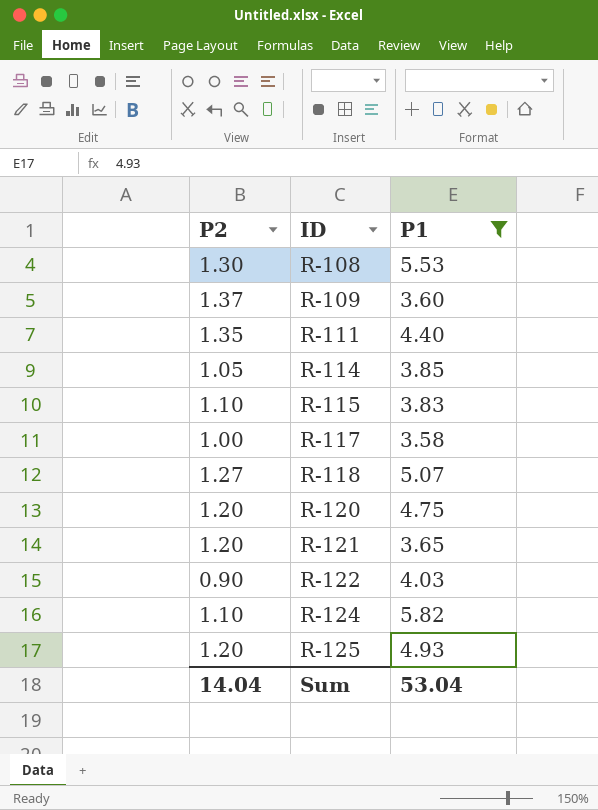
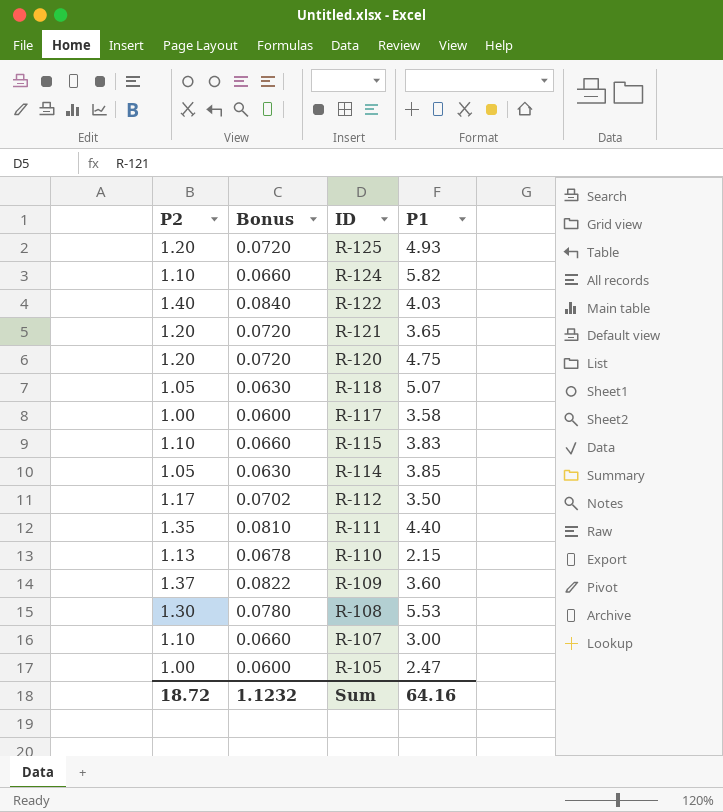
filter: P1 >= 3.58 -> none
row order: ID ascending -> ID descending
column Bonus | formula: none -> [P2] * 0.06
R-122 | P2: 0.90 -> 1.40
R-118 | P2: 1.27 -> 1.05
Sum | P2: 14.04 -> 18.72
Sum | P1: 53.04 -> 64.16

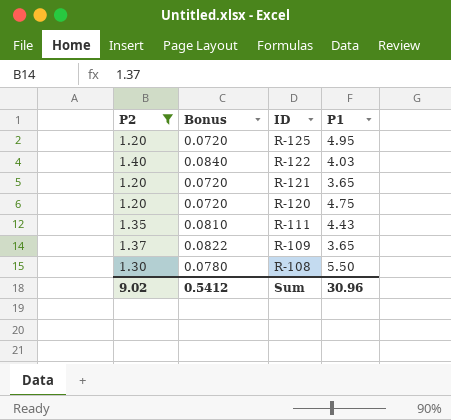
filter: none -> P2 >= 1.20
R-125 | P1: 4.93 -> 4.95
R-111 | P1: 4.40 -> 4.43
R-109 | P1: 3.60 -> 3.65
R-108 | P1: 5.53 -> 5.50
Sum | P2: 18.72 -> 9.02
Sum | Bonus: 1.1232 -> 0.5412
Sum | P1: 64.16 -> 30.96

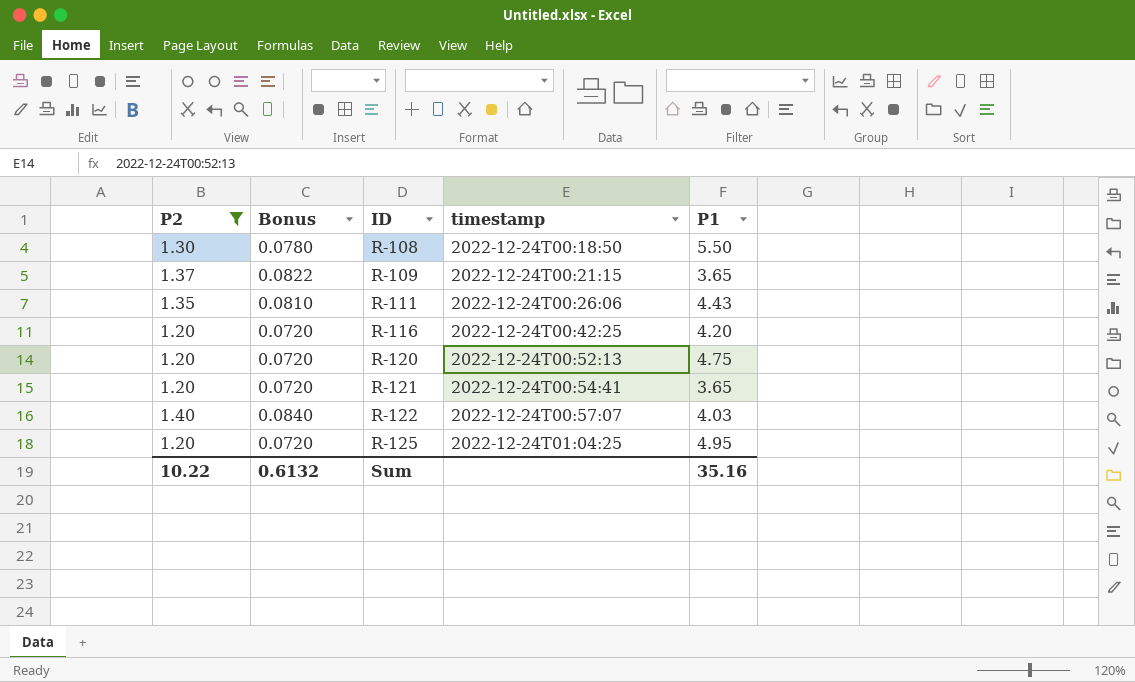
row order: ID descending -> ID ascending
column timestamp | position: none -> 4
row R-116: none -> 1.20 | 0.0720 | 2022-12-24T00:42:25 | 4.20
Sum | P2: 9.02 -> 10.22
Sum | Bonus: 0.5412 -> 0.6132
Sum | P1: 30.96 -> 35.16

